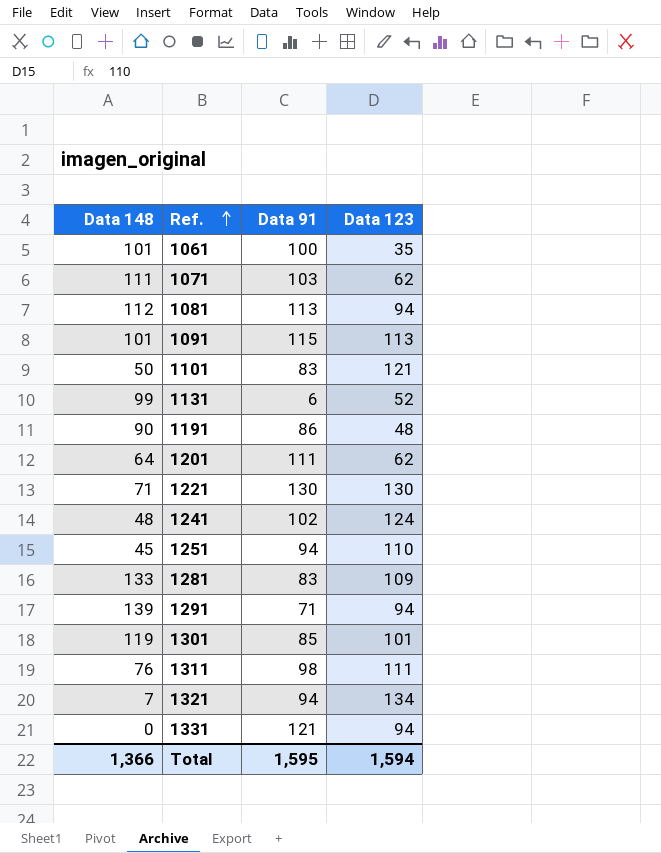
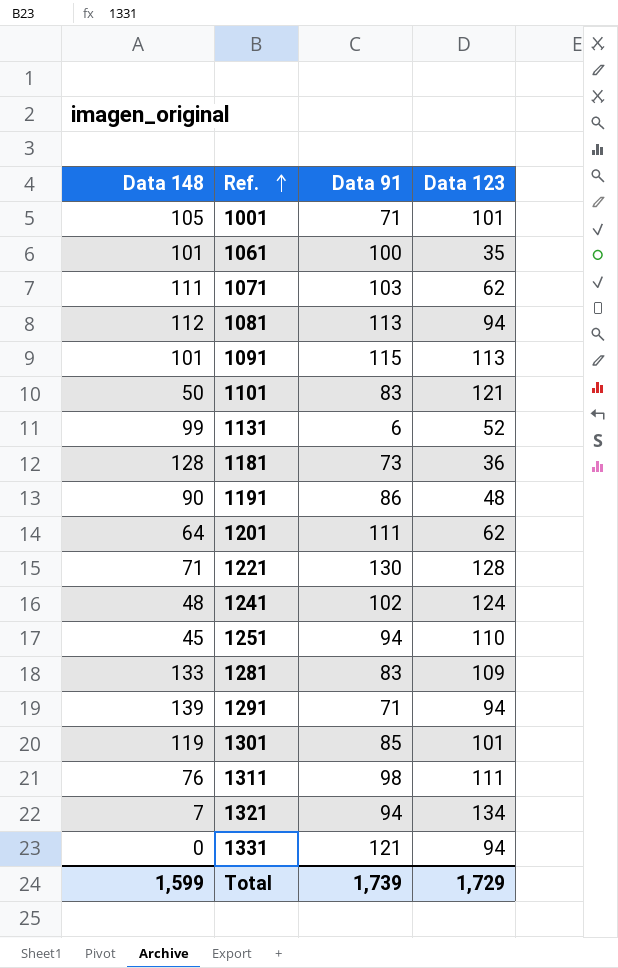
row 1001: none -> 105 | 71 | 101
row 1181: none -> 128 | 73 | 36
1221 | Data 123: 130 -> 128
Total | Data 148: 1,366 -> 1,599
Total | Data 91: 1,595 -> 1,739
Total | Data 123: 1,594 -> 1,729

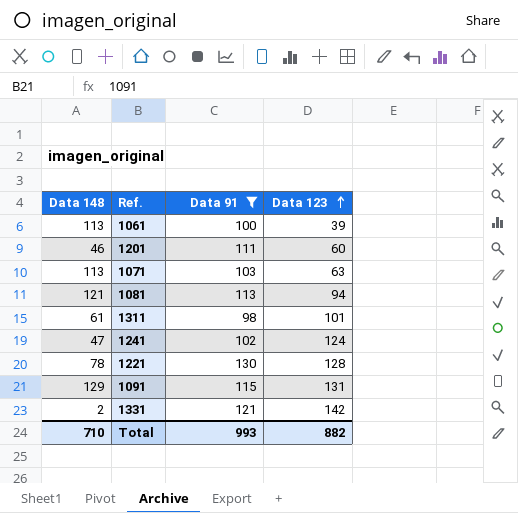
filter: none -> Data 91 >= 98
row order: Ref. ascending -> Data 123 ascending
1061 | Data 148: 101 -> 113
1061 | Data 123: 35 -> 39
1201 | Data 148: 64 -> 46
1201 | Data 123: 62 -> 60
1071 | Data 148: 111 -> 113
1071 | Data 123: 62 -> 63
1081 | Data 148: 112 -> 121
1311 | Data 148: 76 -> 61
1311 | Data 123: 111 -> 101
1241 | Data 148: 48 -> 47
1221 | Data 148: 71 -> 78
1091 | Data 148: 101 -> 129
1091 | Data 123: 113 -> 131
1331 | Data 148: 0 -> 2
1331 | Data 123: 94 -> 142
Total | Data 148: 1,599 -> 710
Total | Data 91: 1,739 -> 993
Total | Data 123: 1,729 -> 882

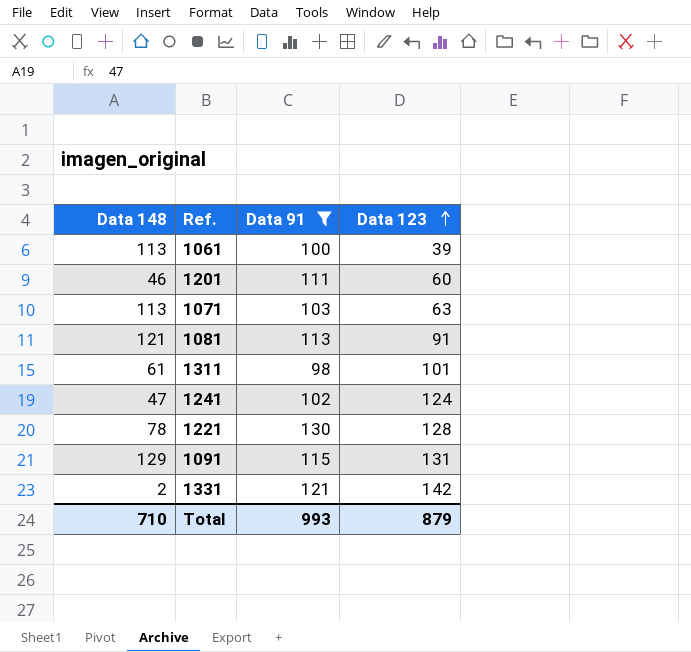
1081 | Data 123: 94 -> 91
Total | Data 123: 882 -> 879

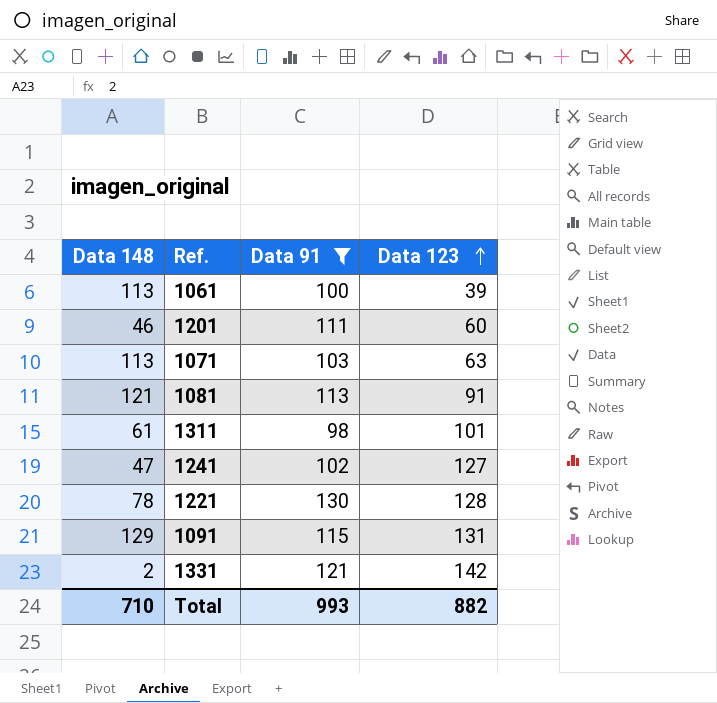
1241 | Data 123: 124 -> 127
Total | Data 123: 879 -> 882

